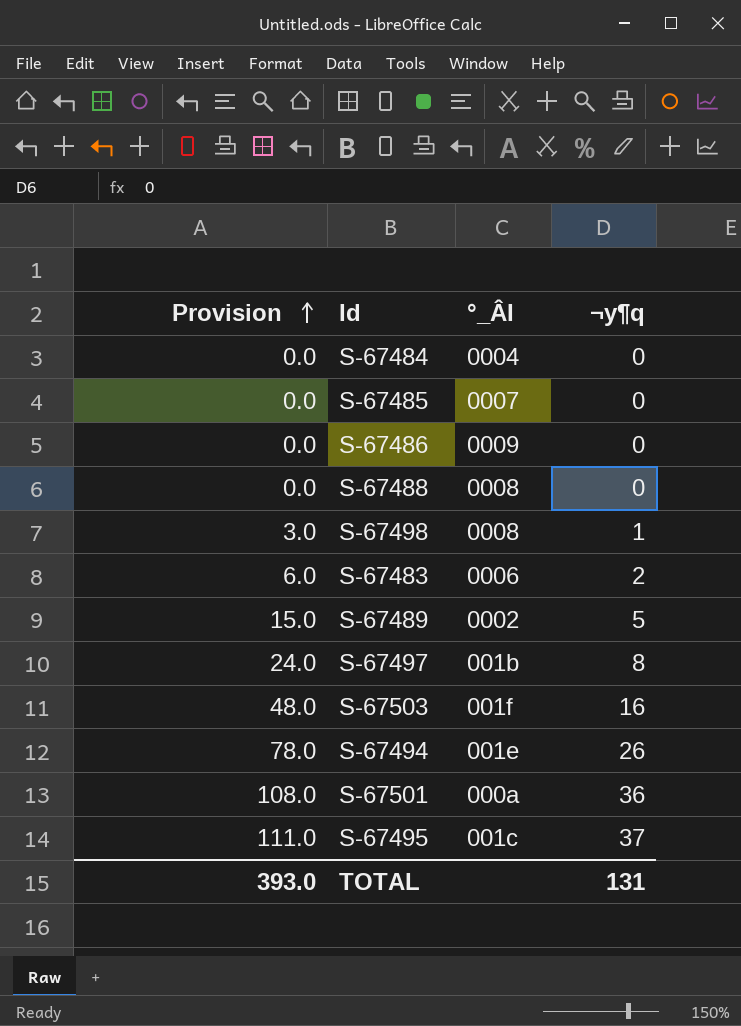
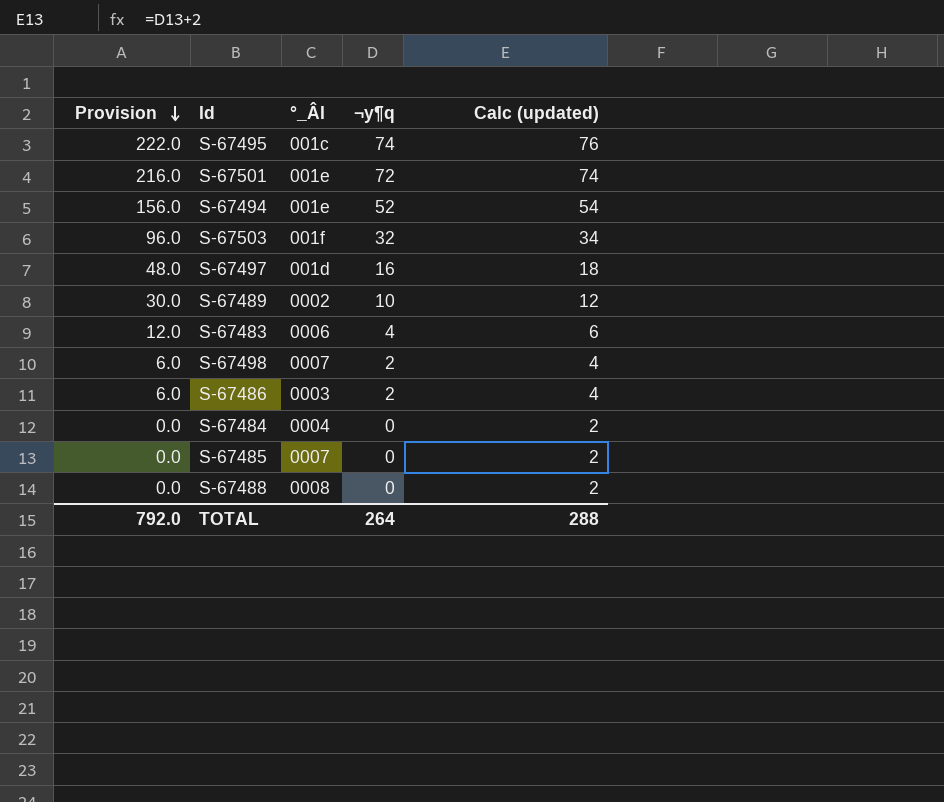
row order: Provision ascending -> Provision descending
column Calc (updated) | formula: none -> [¬y¶q] + 2
S-67495 | Provision: 111.0 -> 222.0
S-67495 | ¬y¶q: 37 -> 74
S-67501 | Provision: 108.0 -> 216.0
S-67501 | °_ÂI: 000a -> 001e
S-67501 | ¬y¶q: 36 -> 72
S-67494 | Provision: 78.0 -> 156.0
S-67494 | ¬y¶q: 26 -> 52
S-67503 | Provision: 48.0 -> 96.0
S-67503 | ¬y¶q: 16 -> 32
S-67497 | Provision: 24.0 -> 48.0
S-67497 | °_ÂI: 001b -> 001d
S-67497 | ¬y¶q: 8 -> 16
S-67489 | Provision: 15.0 -> 30.0
S-67489 | ¬y¶q: 5 -> 10
S-67483 | Provision: 6.0 -> 12.0
S-67483 | ¬y¶q: 2 -> 4
S-67498 | Provision: 3.0 -> 6.0
S-67498 | °_ÂI: 0008 -> 0007
S-67498 | ¬y¶q: 1 -> 2
S-67486 | Provision: 0.0 -> 6.0
S-67486 | °_ÂI: 0009 -> 0003
S-67486 | ¬y¶q: 0 -> 2
TOTAL | Provision: 393.0 -> 792.0
TOTAL | ¬y¶q: 131 -> 264

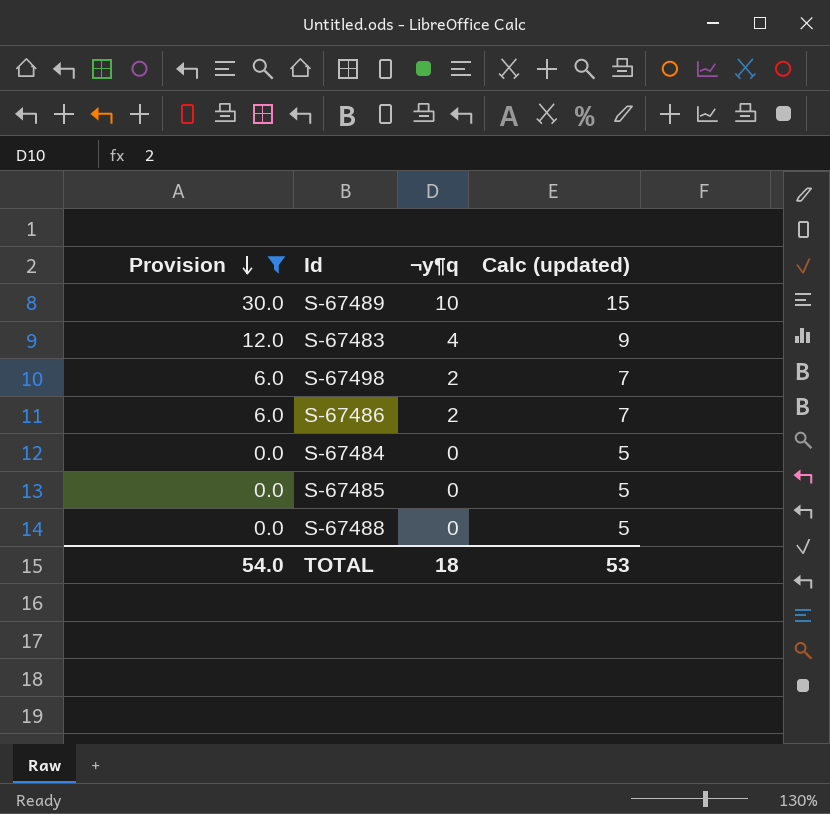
filter: none -> Provision <= 30.0
column °_ÂI | position: 3 -> none
column Calc (updated) | formula: [¬y¶q] + 2 -> [¬y¶q] + 5
TOTAL | Provision: 792.0 -> 54.0
TOTAL | ¬y¶q: 264 -> 18
TOTAL | Calc (updated): 288 -> 53

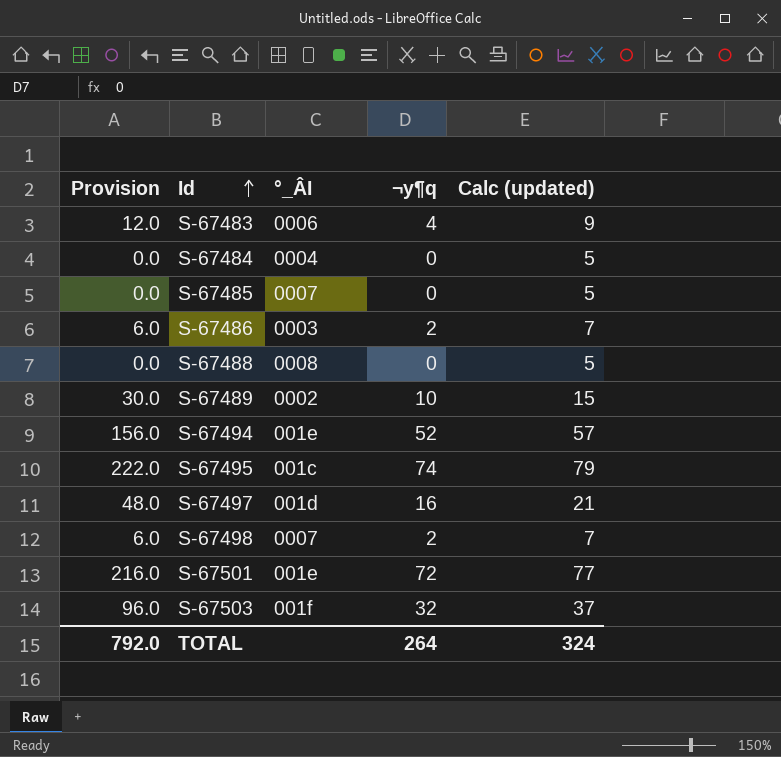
filter: Provision <= 30.0 -> none
row order: Provision descending -> Id ascending
column °_ÂI | position: none -> 3
TOTAL | Provision: 54.0 -> 792.0
TOTAL | ¬y¶q: 18 -> 264
TOTAL | Calc (updated): 53 -> 324

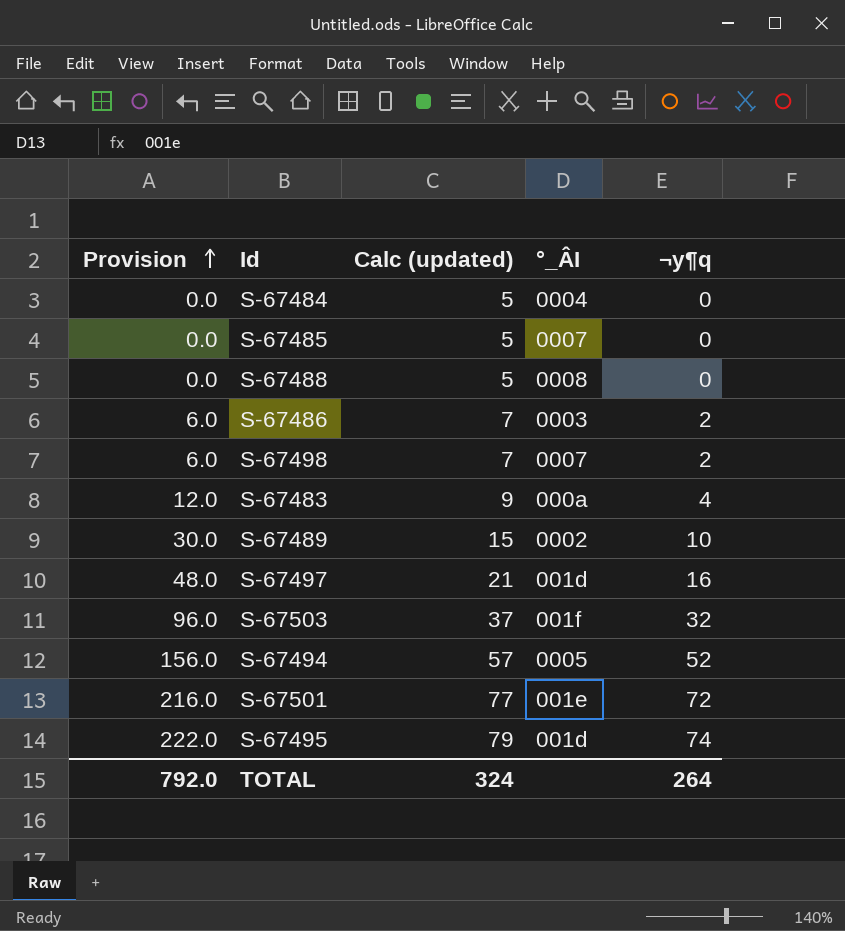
row order: Id ascending -> Provision ascending
column Calc (updated) | position: 5 -> 3
S-67483 | °_ÂI: 0006 -> 000a
S-67494 | °_ÂI: 001e -> 0005
S-67495 | °_ÂI: 001c -> 001d

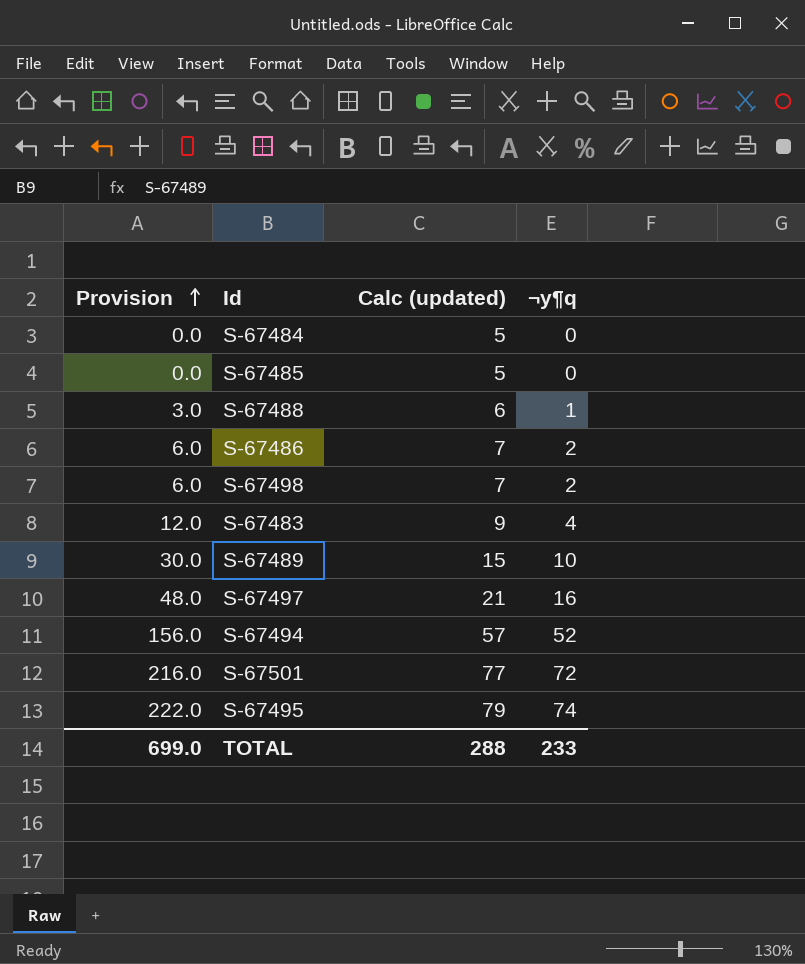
column °_ÂI | position: 4 -> none
row S-67503: 96.0 | 37 | 001f | 32 -> none
S-67488 | Provision: 0.0 -> 3.0
S-67488 | Calc (updated): 5 -> 6
S-67488 | ¬y¶q: 0 -> 1
TOTAL | Provision: 792.0 -> 699.0
TOTAL | Calc (updated): 324 -> 288
TOTAL | ¬y¶q: 264 -> 233

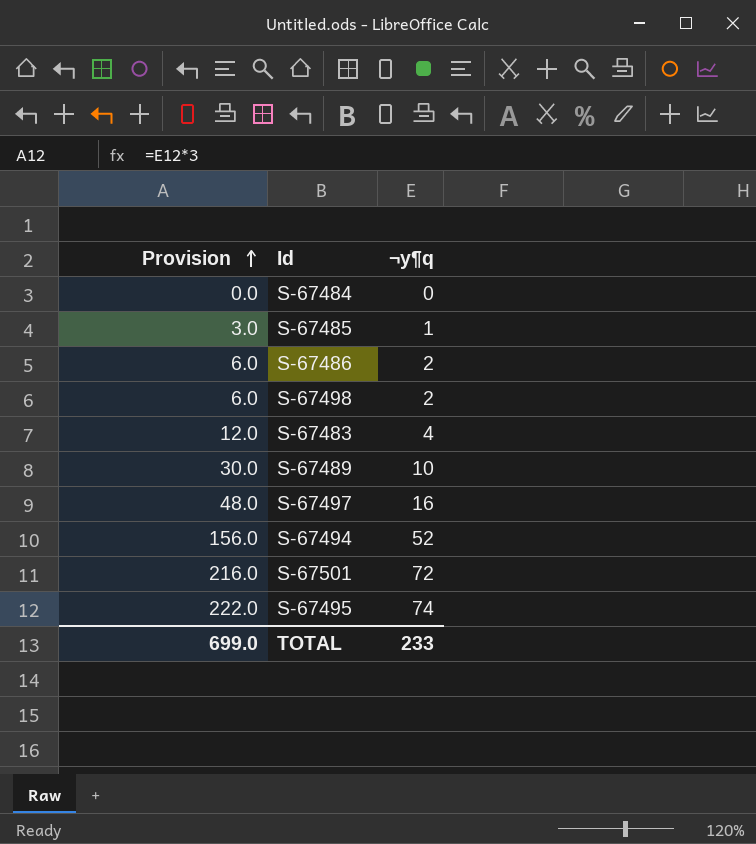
column Calc (updated) | formula: [¬y¶q] + 5 -> none
row S-67488: 3.0 | 6 | 1 -> none
S-67485 | Provision: 0.0 -> 3.0
S-67485 | ¬y¶q: 0 -> 1

